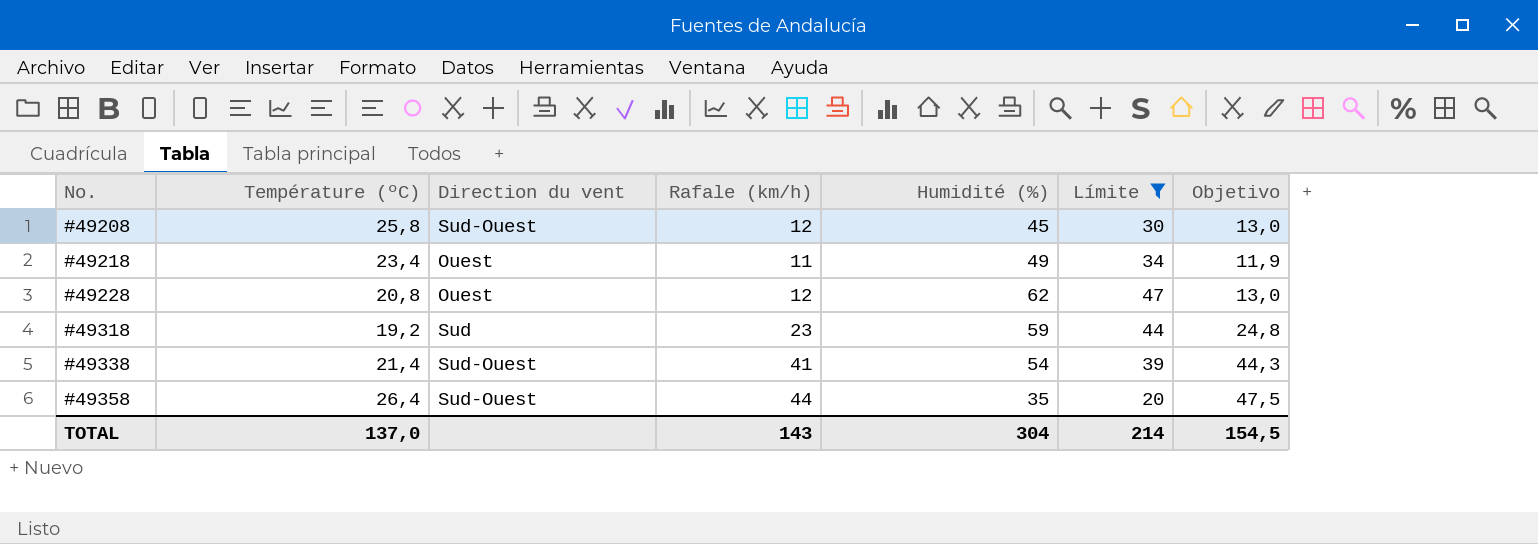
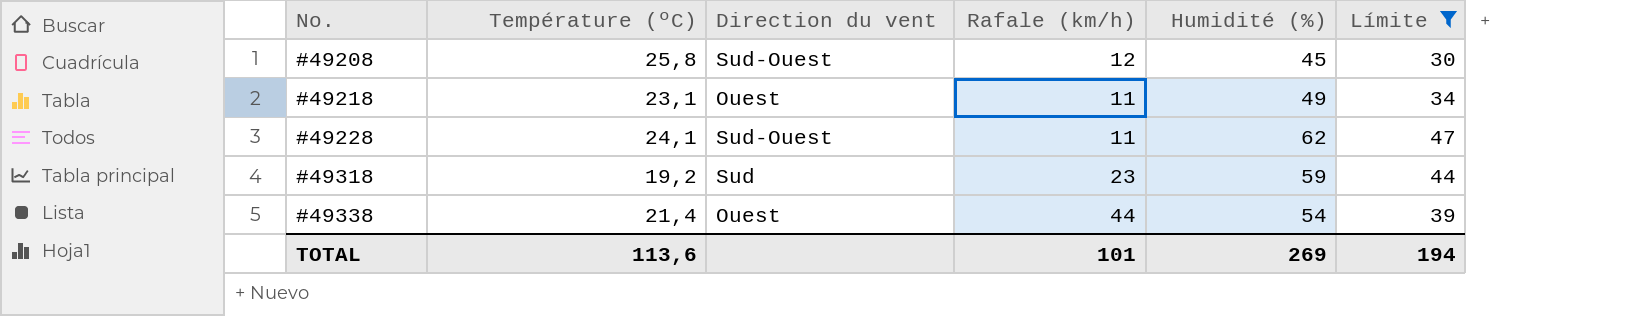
column Objetivo | formula: [Rafale (km/h)] * 1,08 -> none
row #49358: 26,4 | Sud-Ouest | 44 | 35 | 20 | 47,5 -> none
#49218 | Température (ºC): 23,4 -> 23,1
#49228 | Température (ºC): 20,8 -> 24,1
#49228 | Direction du vent: Ouest -> Sud-Ouest
#49228 | Rafale (km/h): 12 -> 11
#49338 | Direction du vent: Sud-Ouest -> Ouest
#49338 | Rafale (km/h): 41 -> 44
TOTAL | Température (ºC): 137,0 -> 113,6
TOTAL | Rafale (km/h): 143 -> 101
TOTAL | Humidité (%): 304 -> 269
TOTAL | Límite: 214 -> 194

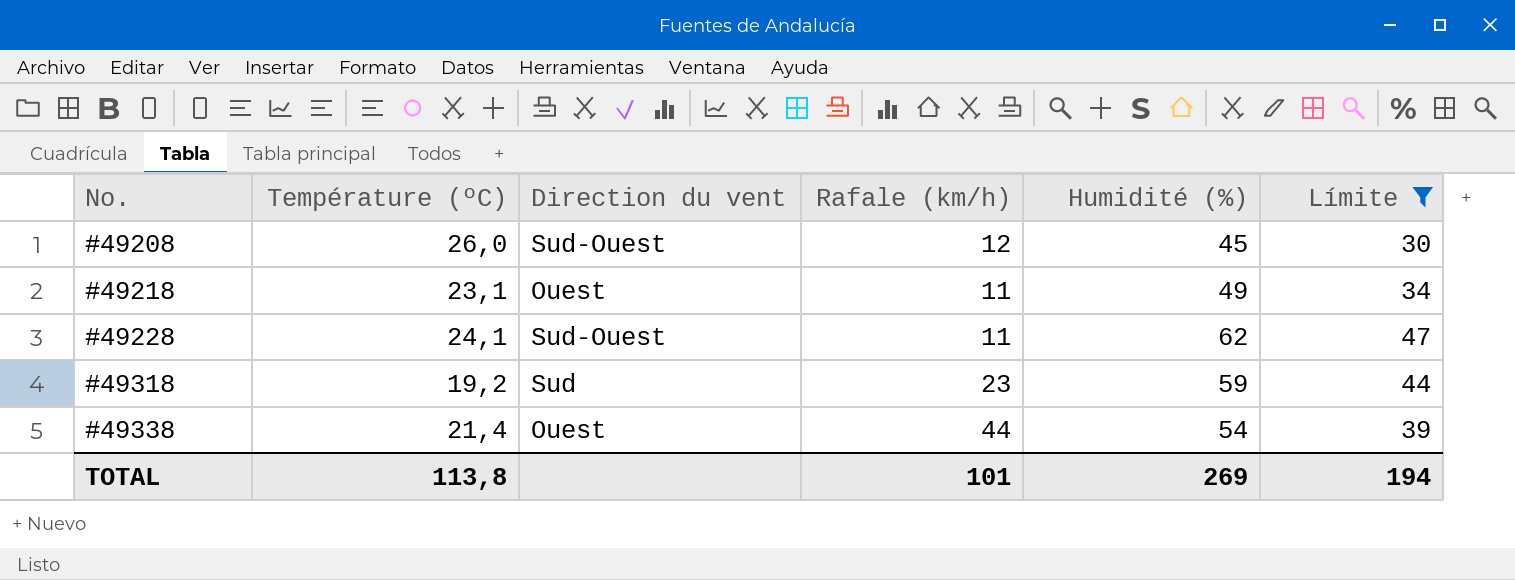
#49208 | Température (ºC): 25,8 -> 26,0
TOTAL | Température (ºC): 113,6 -> 113,8

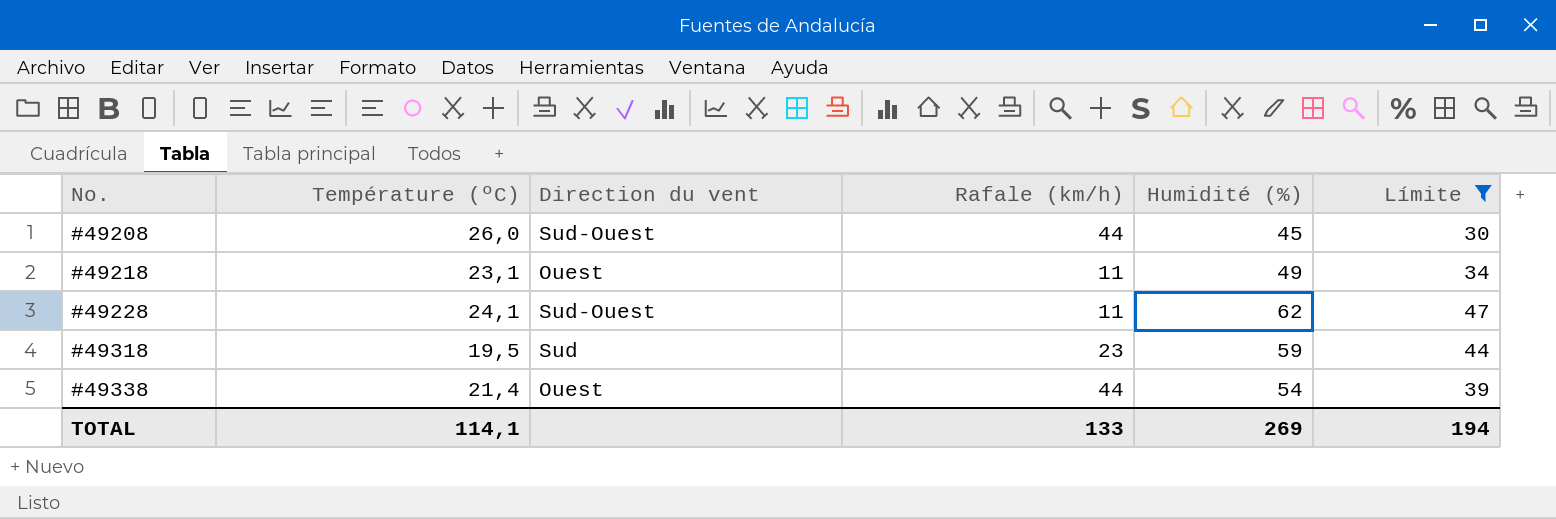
#49208 | Rafale (km/h): 12 -> 44
#49318 | Température (ºC): 19,2 -> 19,5
TOTAL | Température (ºC): 113,8 -> 114,1
TOTAL | Rafale (km/h): 101 -> 133

